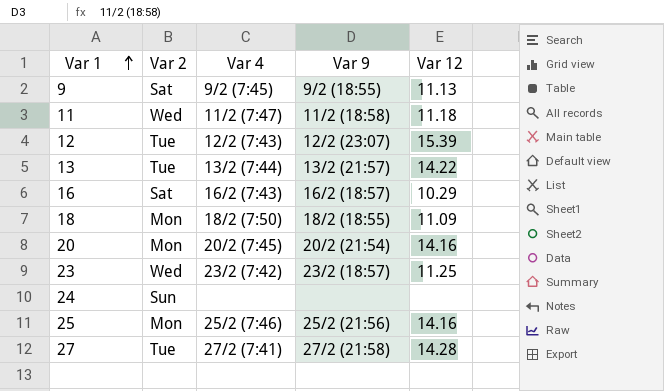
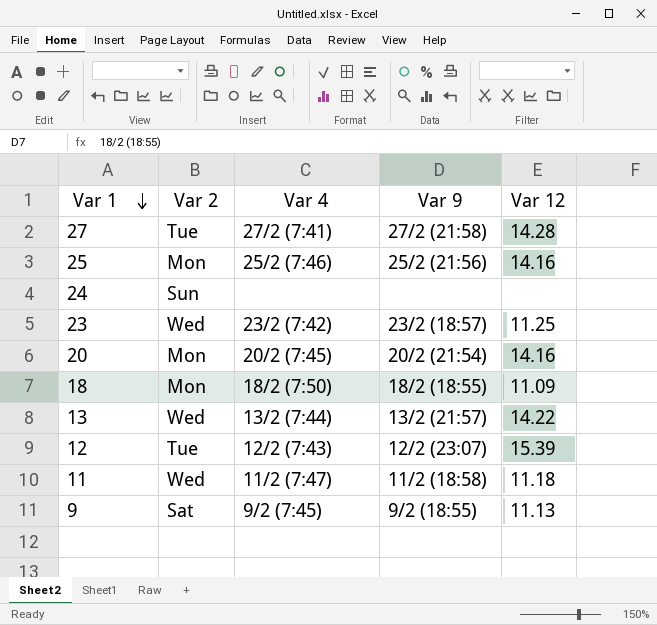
row order: Var 1 ascending -> Var 1 descending
row 16: Sat | 16/2 (7:43) | 16/2 (18:57) | 10.29 -> none
13 | Var 2: Tue -> Wed

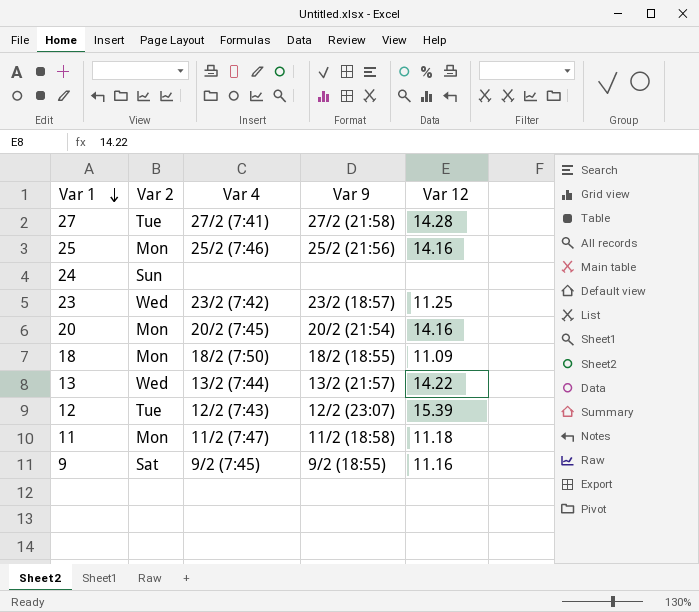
11 | Var 2: Wed -> Mon
9 | Var 12: 11.13 -> 11.16

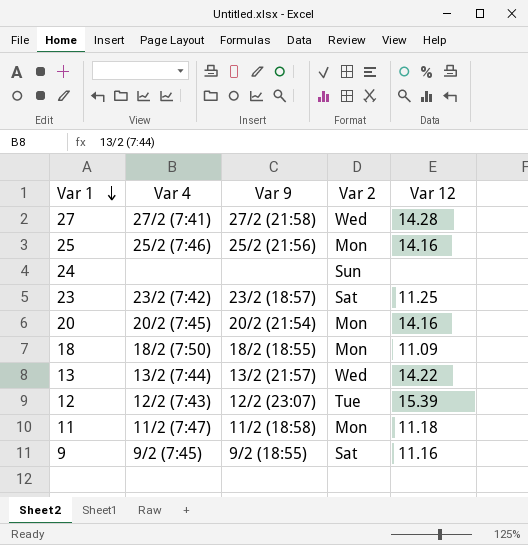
column Var 2 | position: 2 -> 4
27 | Var 2: Tue -> Wed
23 | Var 2: Wed -> Sat

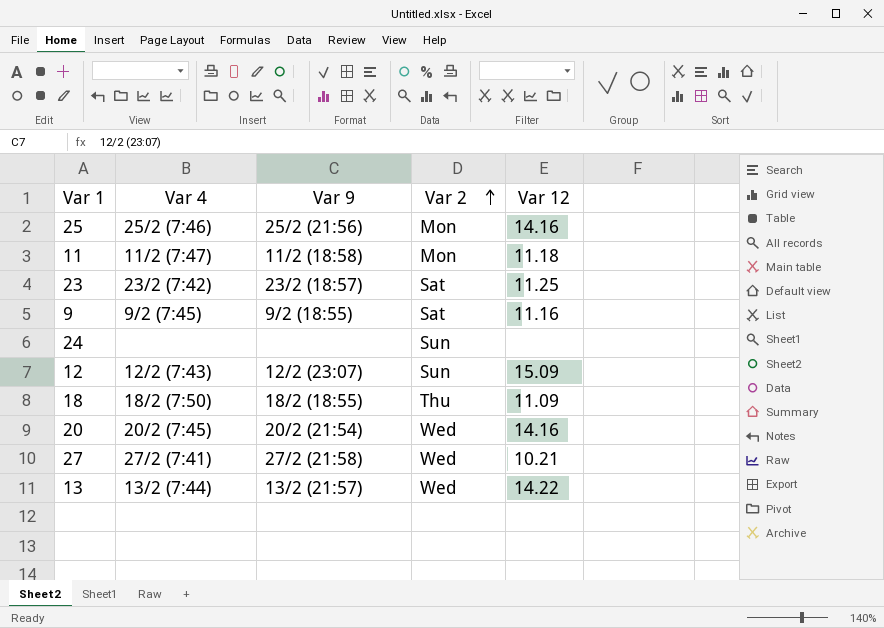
row order: Var 1 descending -> Var 2 ascending
12 | Var 2: Tue -> Sun
12 | Var 12: 15.39 -> 15.09
18 | Var 2: Mon -> Thu
20 | Var 2: Mon -> Wed
27 | Var 12: 14.28 -> 10.21

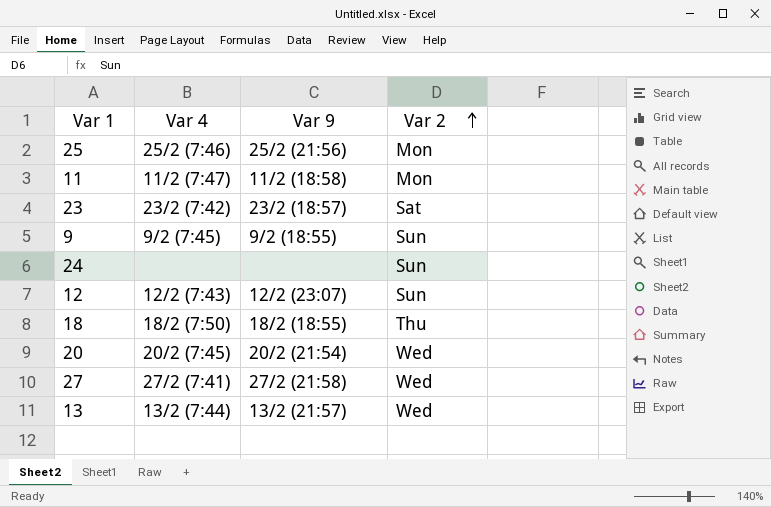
column Var 12 | position: 5 -> none
9 | Var 2: Sat -> Sun

